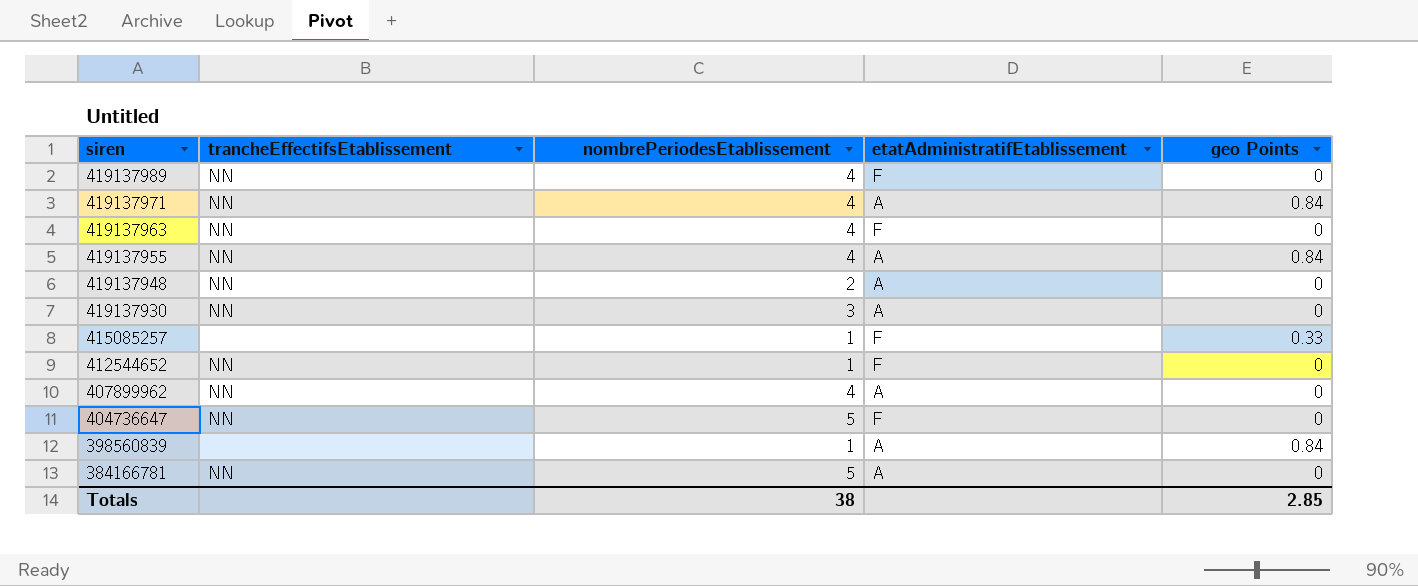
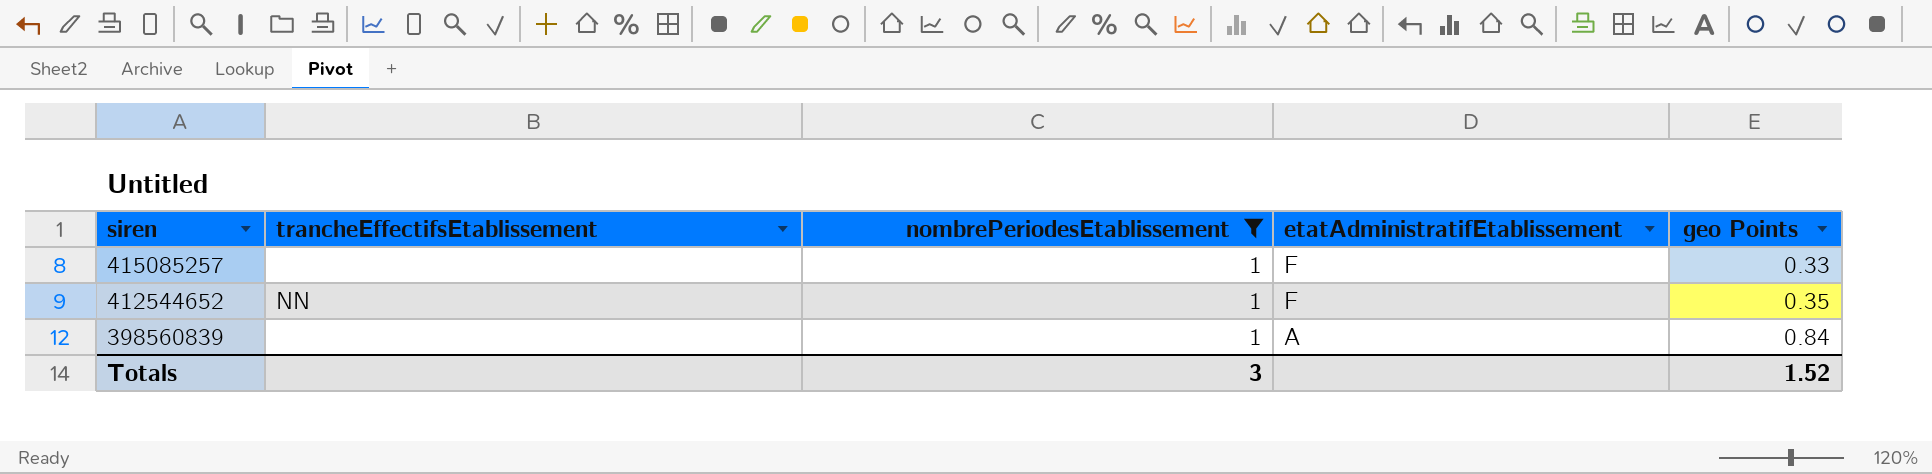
filter: none -> nombrePeriodesEtablissement = 1
412544652 | geo Points: 0 -> 0.35
Totals | nombrePeriodesEtablissement: 38 -> 3
Totals | geo Points: 2.85 -> 1.52

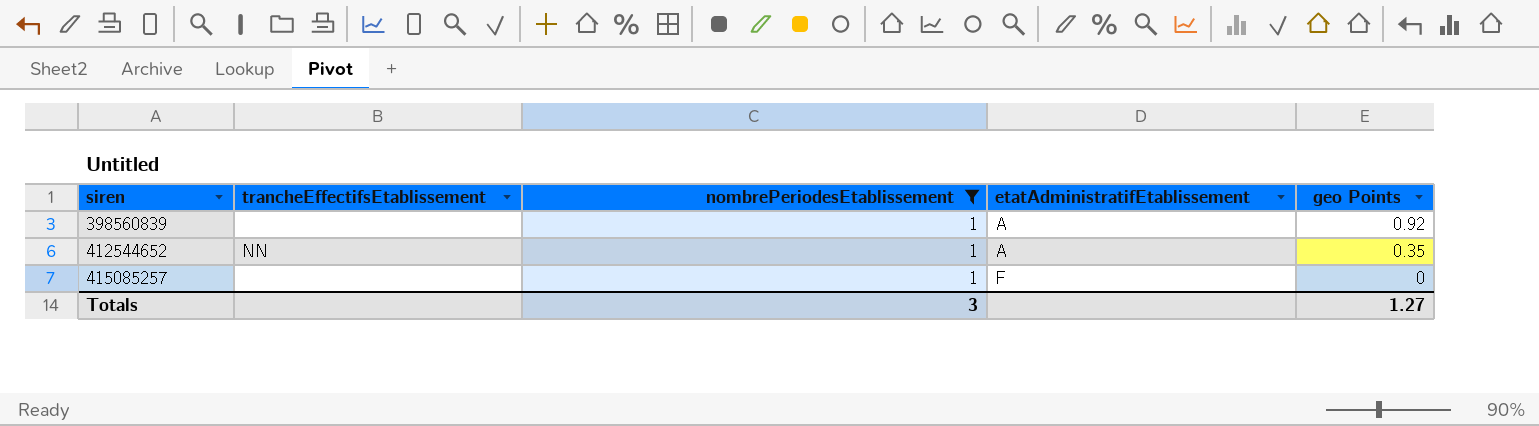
row order: siren descending -> siren ascending
398560839 | geo Points: 0.84 -> 0.92
412544652 | etatAdministratifEtablissement: F -> A
415085257 | geo Points: 0.33 -> 0
Totals | geo Points: 1.52 -> 1.27

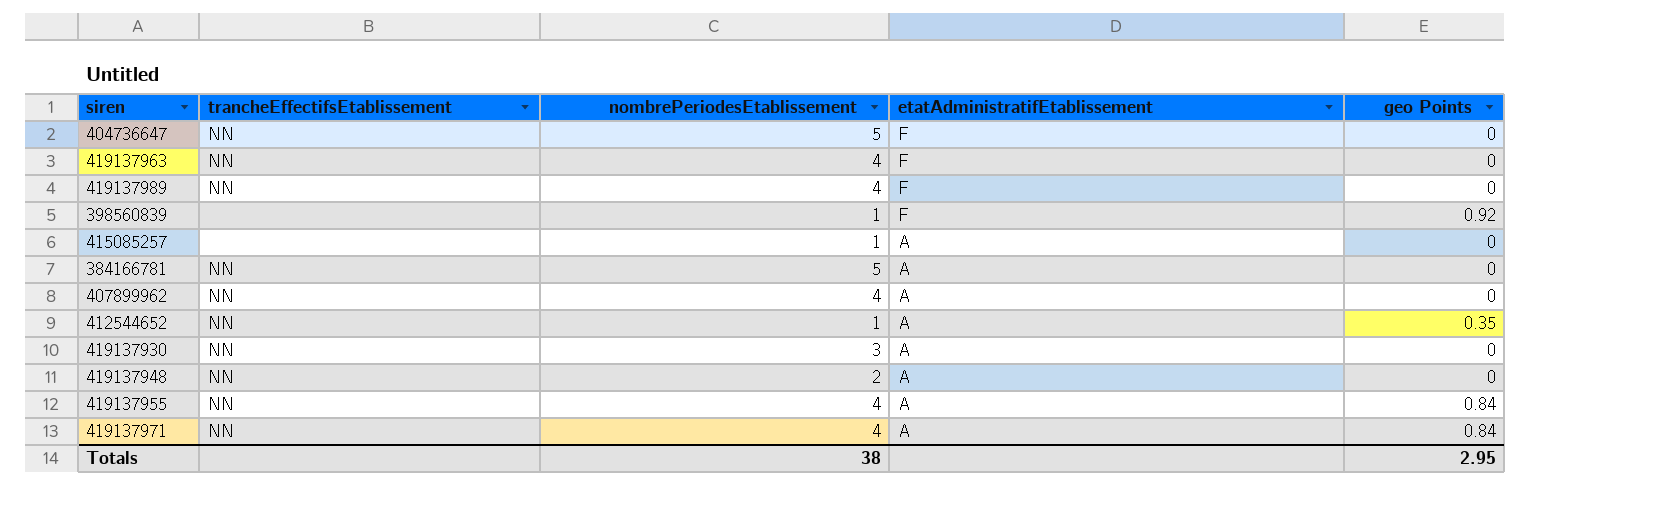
filter: nombrePeriodesEtablissement = 1 -> none
row order: siren ascending -> etatAdministratifEtablissement descending
398560839 | etatAdministratifEtablissement: A -> F
415085257 | etatAdministratifEtablissement: F -> A
Totals | nombrePeriodesEtablissement: 3 -> 38
Totals | geo Points: 1.27 -> 2.95

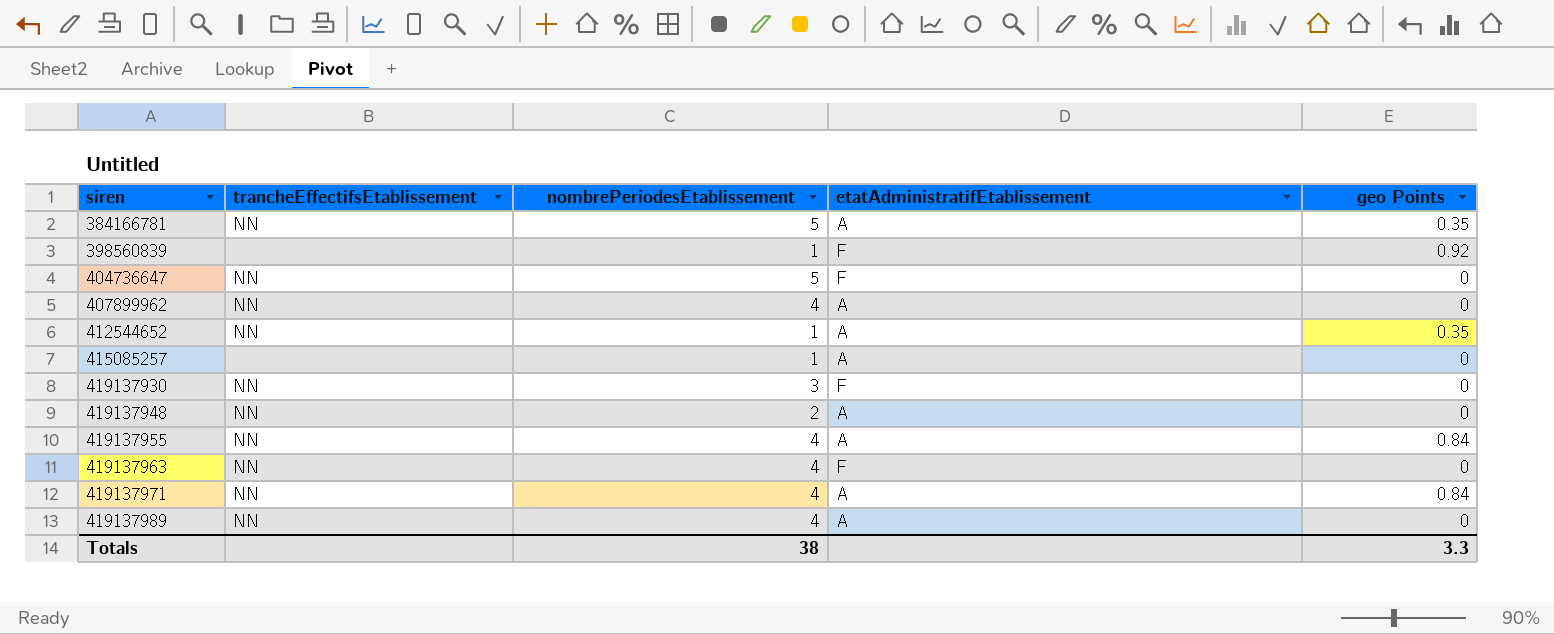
row order: etatAdministratifEtablissement descending -> siren ascending
384166781 | geo Points: 0 -> 0.35
419137930 | etatAdministratifEtablissement: A -> F
419137989 | etatAdministratifEtablissement: F -> A
Totals | geo Points: 2.95 -> 3.3

